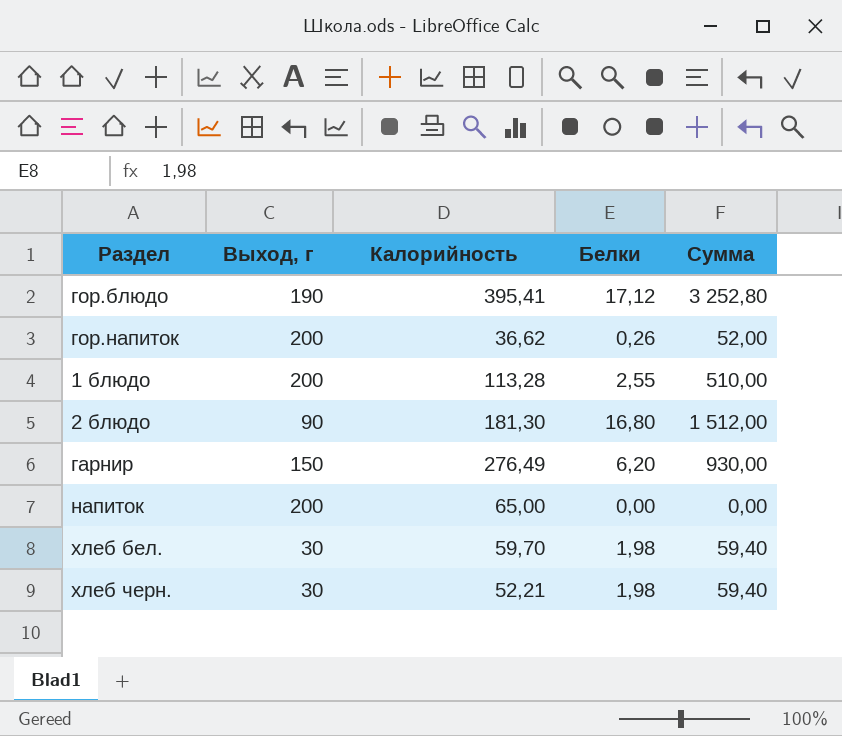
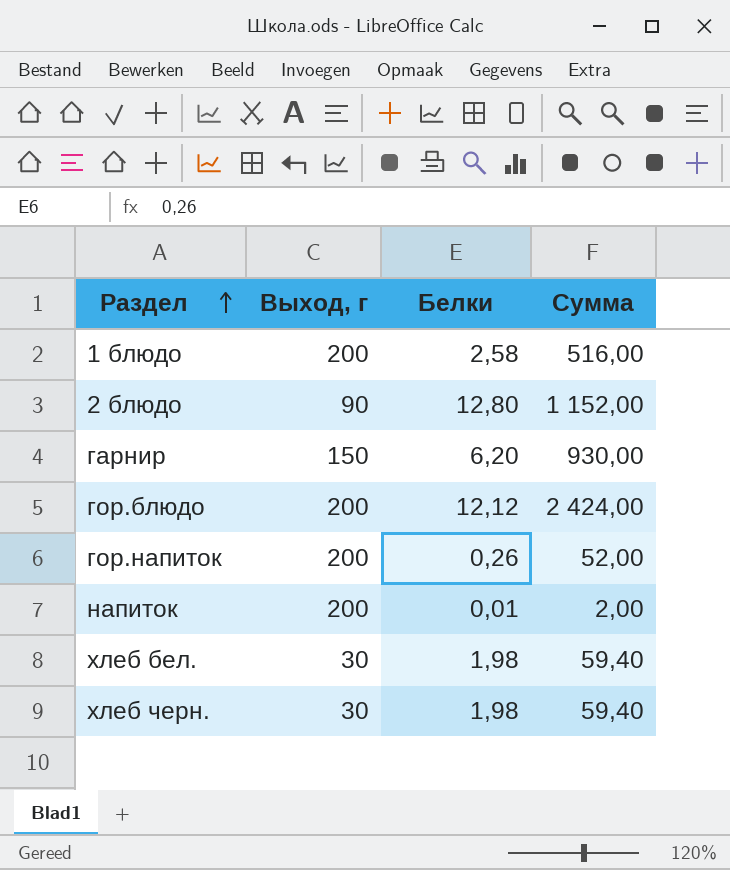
row order: none -> Раздел ascending
column Калорийность | position: 3 -> none
1 блюдо | Белки: 2,55 -> 2,58
1 блюдо | Сумма: 510,00 -> 516,00
2 блюдо | Белки: 16,80 -> 12,80
2 блюдо | Сумма: 1 512,00 -> 1 152,00
гор.блюдо | Выход, г: 190 -> 200
гор.блюдо | Белки: 17,12 -> 12,12
гор.блюдо | Сумма: 3 252,80 -> 2 424,00
напиток | Белки: 0,00 -> 0,01
напиток | Сумма: 0,00 -> 2,00

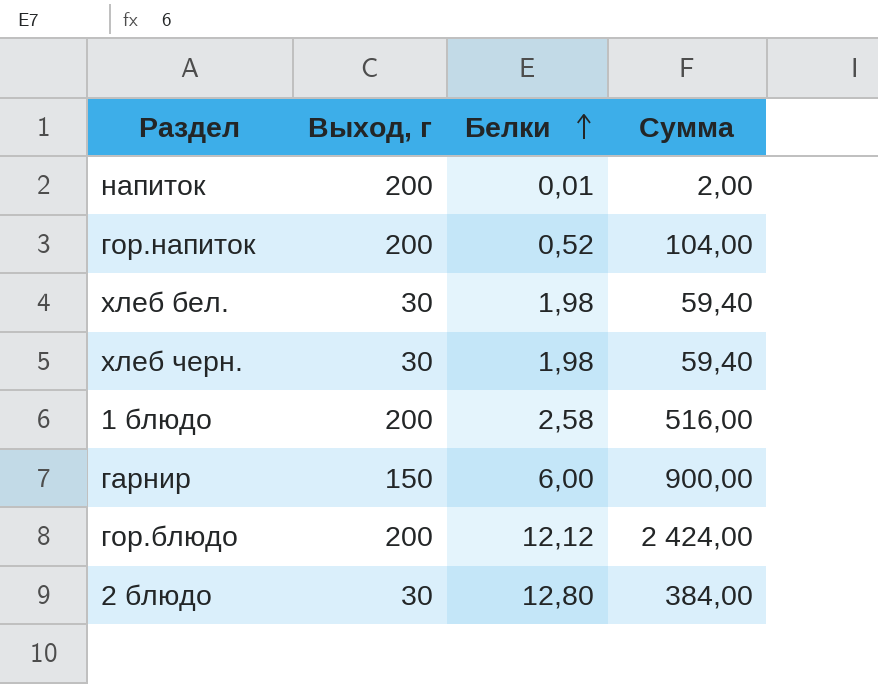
row order: Раздел ascending -> Белки ascending
гор.напиток | Белки: 0,26 -> 0,52
гор.напиток | Сумма: 52,00 -> 104,00
гарнир | Белки: 6,20 -> 6,00
гарнир | Сумма: 930,00 -> 900,00
2 блюдо | Выход, г: 90 -> 30
2 блюдо | Сумма: 1 152,00 -> 384,00

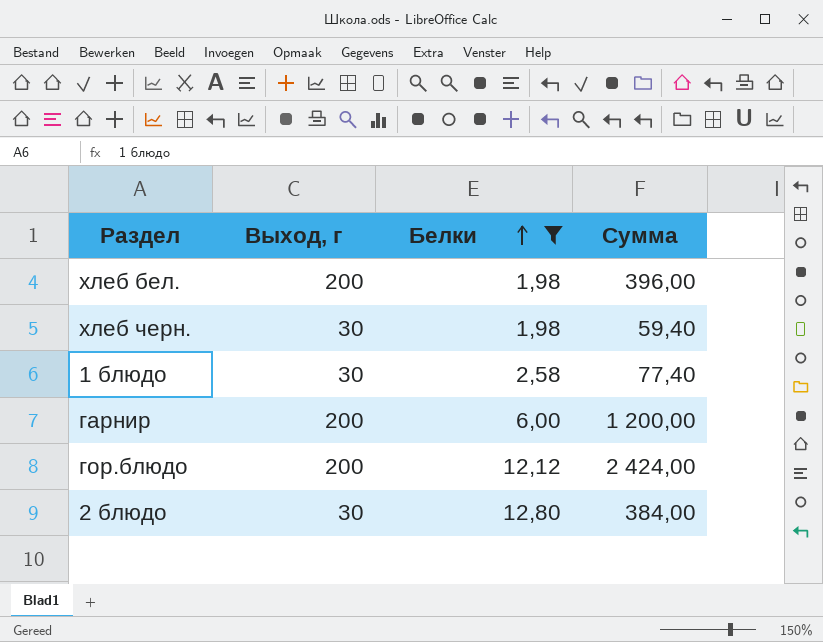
filter: none -> Белки >= 1,98
хлеб бел. | Выход, г: 30 -> 200
хлеб бел. | Сумма: 59,40 -> 396,00
1 блюдо | Выход, г: 200 -> 30
1 блюдо | Сумма: 516,00 -> 77,40
гарнир | Выход, г: 150 -> 200
гарнир | Сумма: 900,00 -> 1 200,00

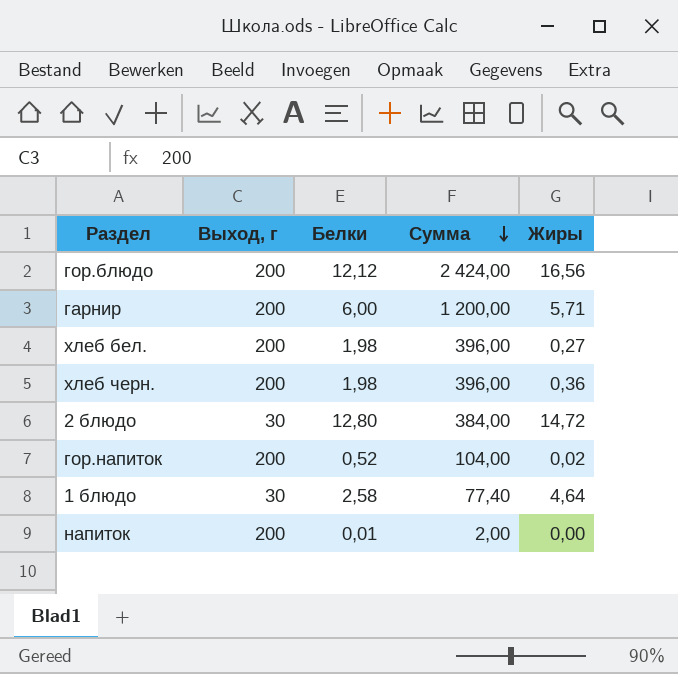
filter: Белки >= 1,98 -> none
row order: Белки ascending -> Сумма descending
column Жиры | position: none -> 5
хлеб черн. | Выход, г: 30 -> 200
хлеб черн. | Сумма: 59,40 -> 396,00

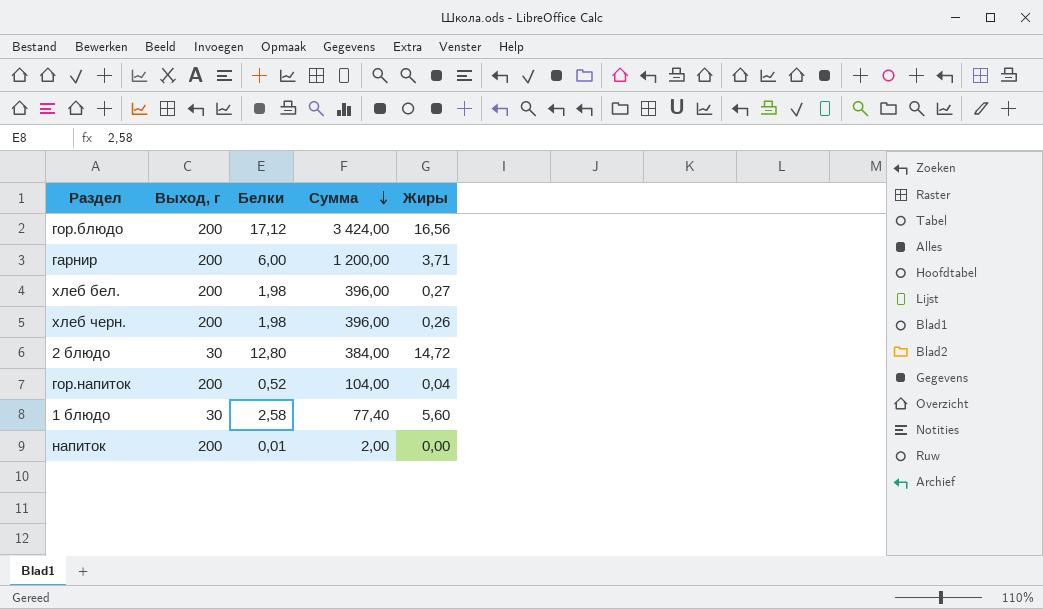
гор.блюдо | Белки: 12,12 -> 17,12
гор.блюдо | Сумма: 2 424,00 -> 3 424,00
гарнир | Жиры: 5,71 -> 3,71
хлеб черн. | Жиры: 0,36 -> 0,26
гор.напиток | Жиры: 0,02 -> 0,04
1 блюдо | Жиры: 4,64 -> 5,60

